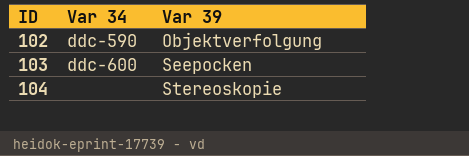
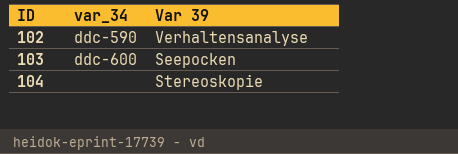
column name: Var 34 -> var_34
102 | Var 39: Objektverfolgung -> Verhaltensanalyse

